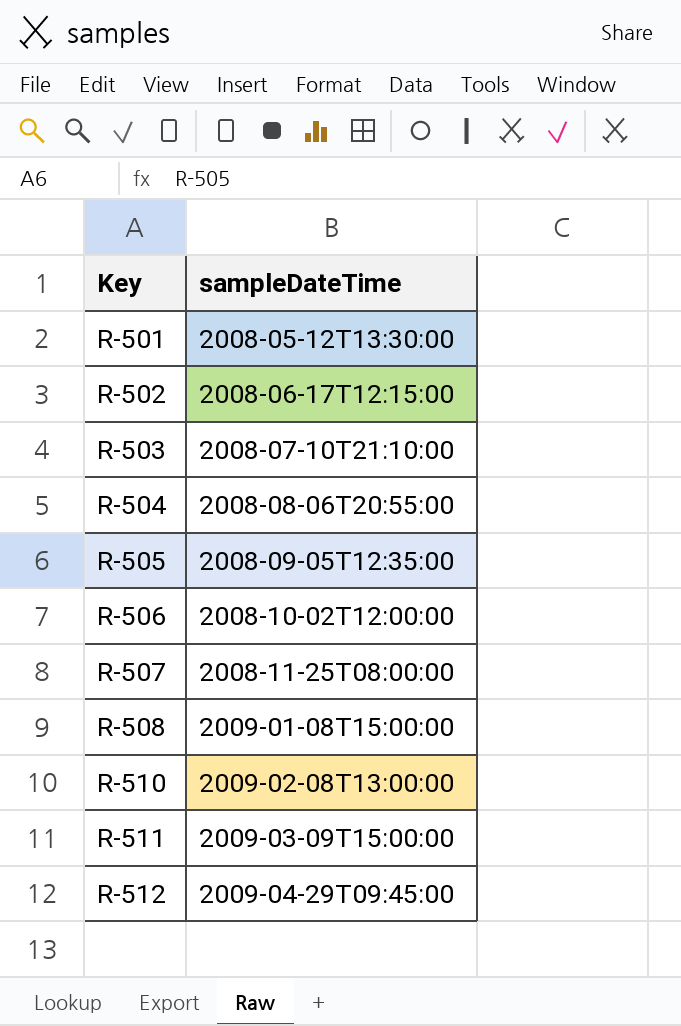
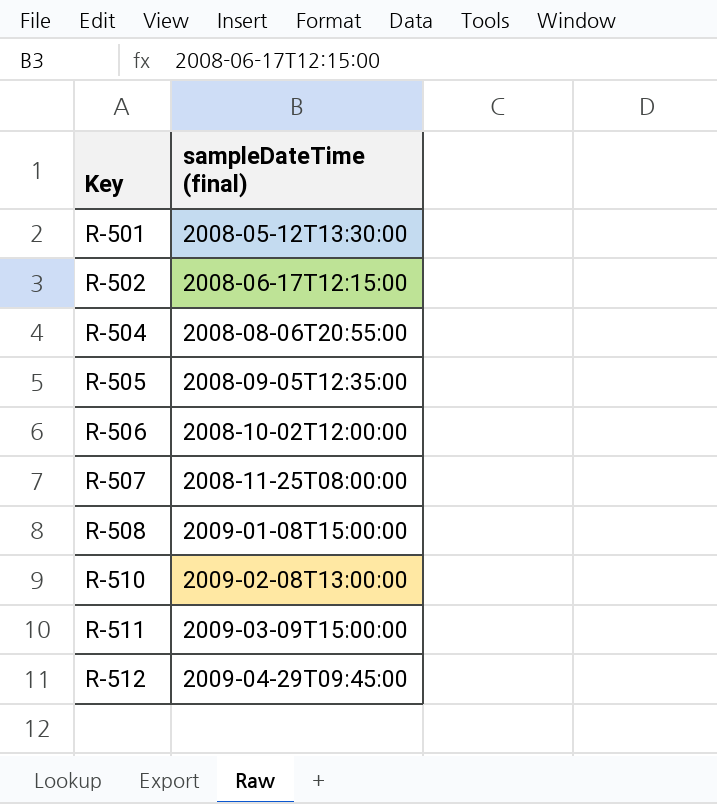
column name: sampleDateTime -> sampleDateTime (final)
row R-503: 2008-07-10T21:10:00 -> none

